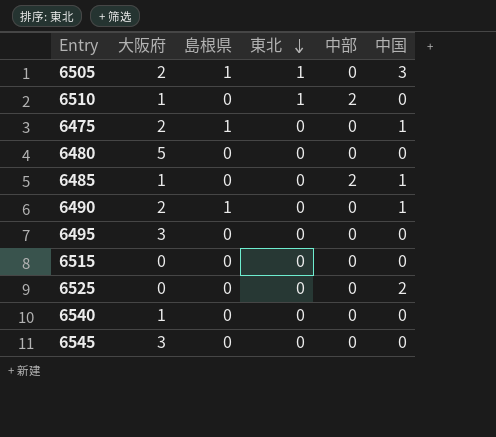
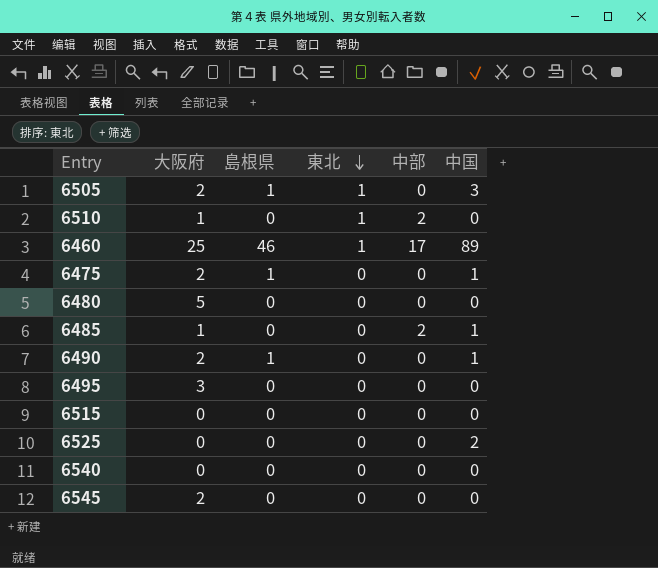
row 6460: none -> 25 | 46 | 1 | 17 | 89
6540 | 大阪府: 1 -> 0
6545 | 大阪府: 3 -> 2

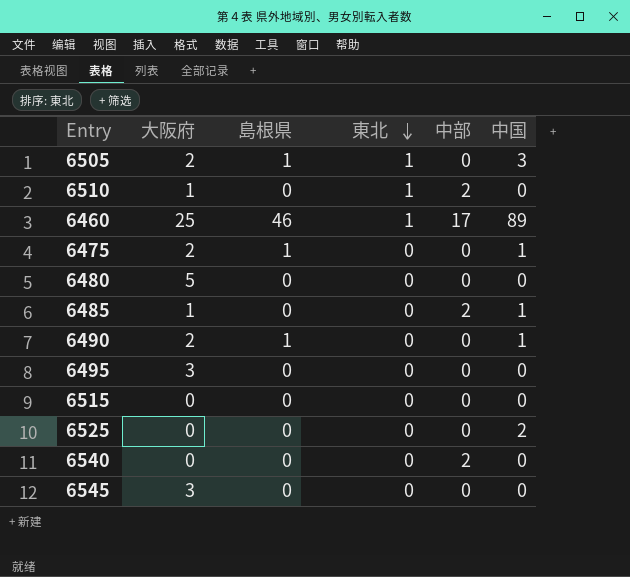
6540 | 中部: 0 -> 2
6545 | 大阪府: 2 -> 3

